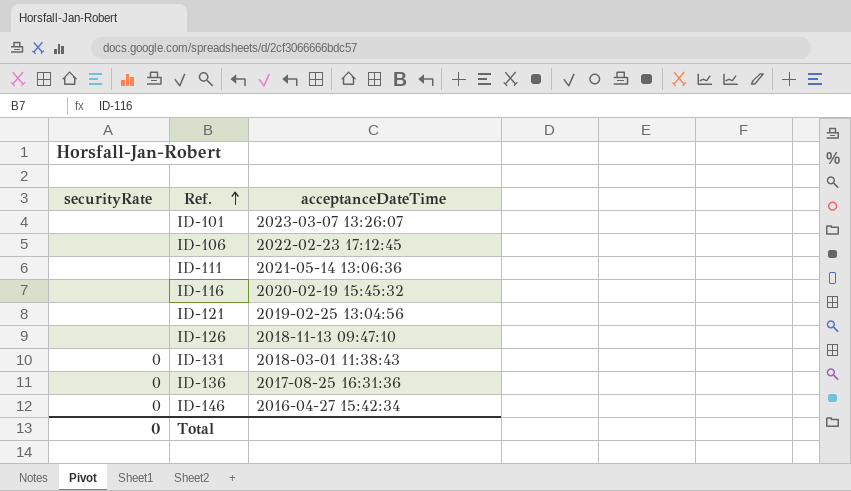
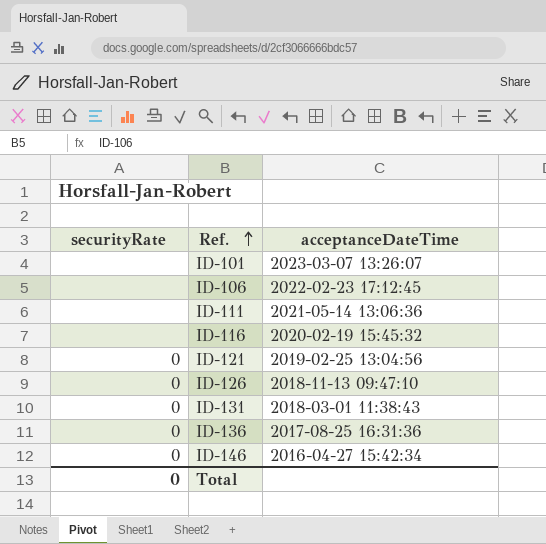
ID-121 | securityRate: none -> 0
ID-126 | securityRate: none -> 0

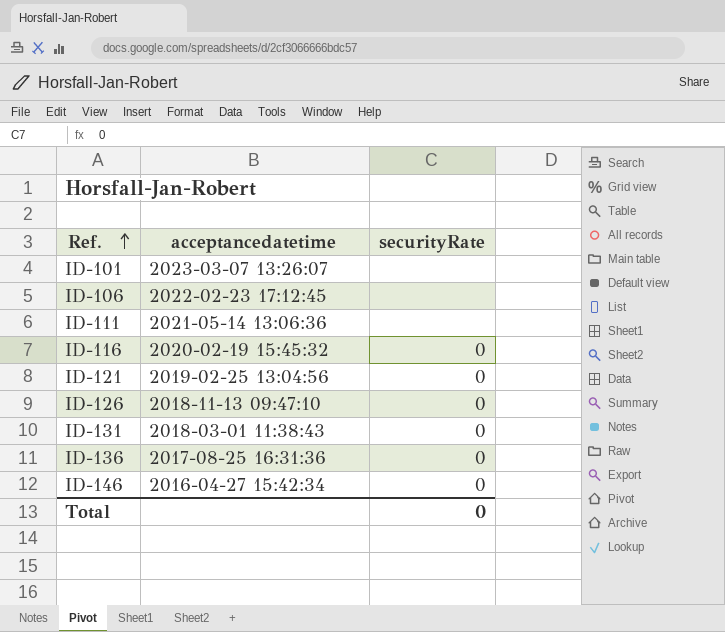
column name: acceptanceDateTime -> acceptancedatetime
column securityRate | position: 1 -> 3
ID-116 | securityRate: none -> 0

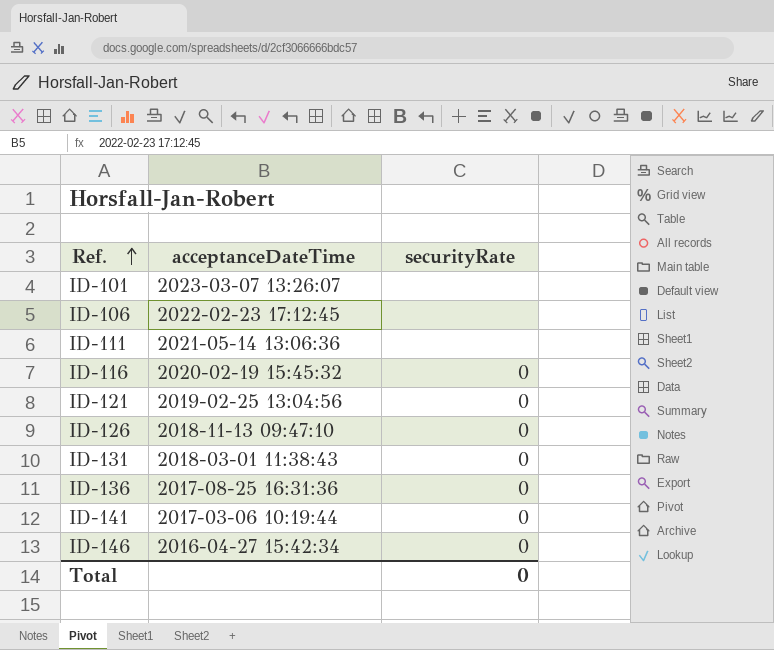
column name: acceptancedatetime -> acceptanceDateTime
row ID-141: none -> 2017-03-06 10:19:44 | 0

